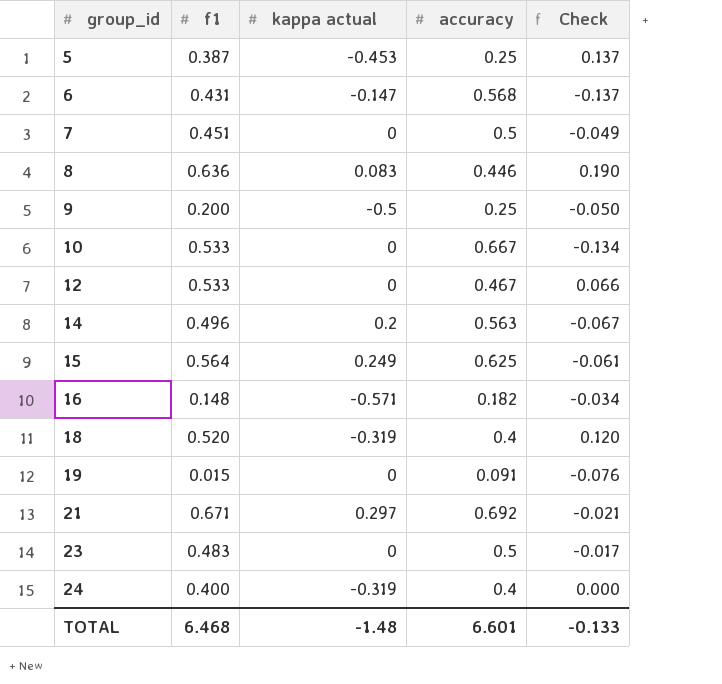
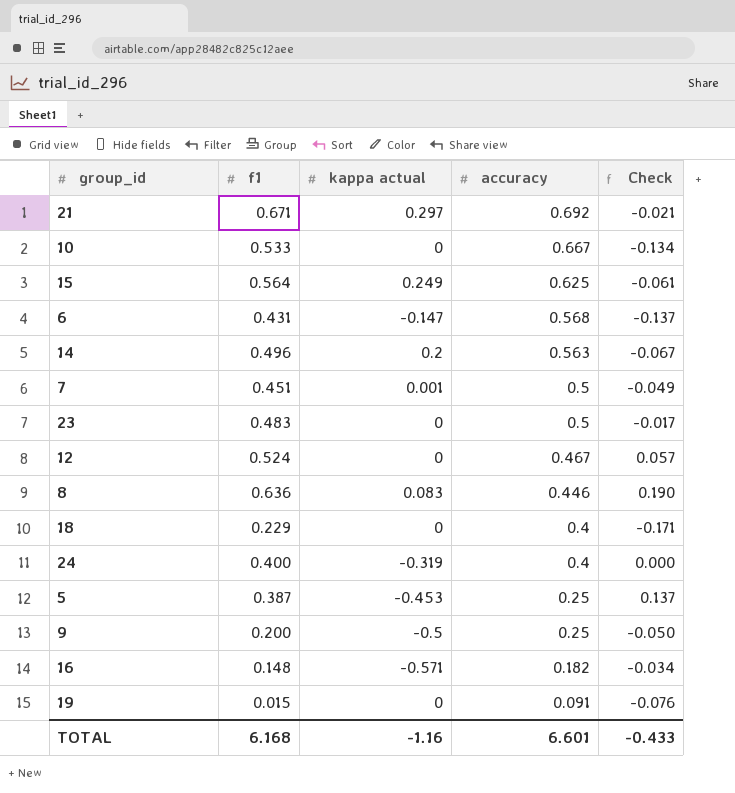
row order: group_id ascending -> accuracy descending
7 | kappa actual: 0 -> 0.001
12 | f1: 0.533 -> 0.524
12 | Check: 0.066 -> 0.057
18 | f1: 0.520 -> 0.229
18 | kappa actual: -0.319 -> 0
18 | Check: 0.120 -> -0.171
TOTAL | f1: 6.468 -> 6.168
TOTAL | kappa actual: -1.48 -> -1.16
TOTAL | Check: -0.133 -> -0.433

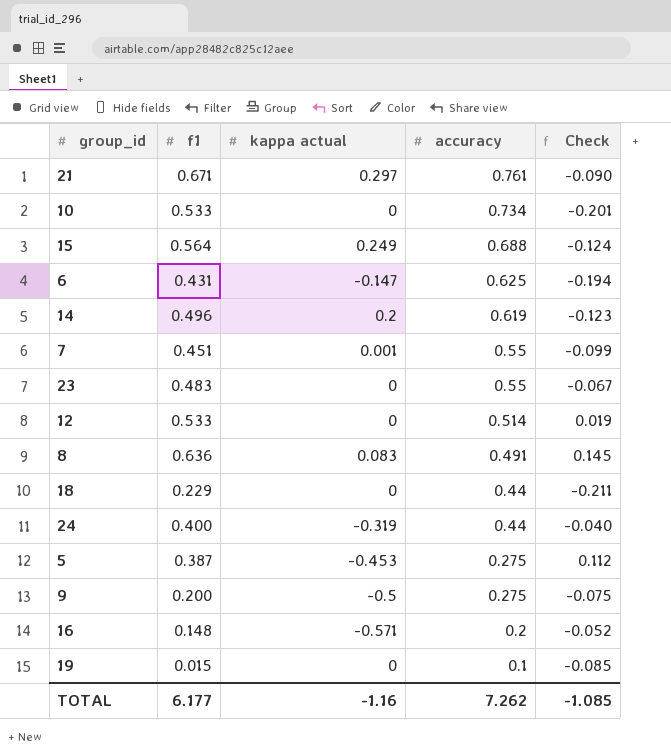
21 | accuracy: 0.692 -> 0.761
21 | Check: -0.021 -> -0.090
10 | accuracy: 0.667 -> 0.734
10 | Check: -0.134 -> -0.201
15 | accuracy: 0.625 -> 0.688
15 | Check: -0.061 -> -0.124
6 | accuracy: 0.568 -> 0.625
6 | Check: -0.137 -> -0.194
14 | accuracy: 0.563 -> 0.619
14 | Check: -0.067 -> -0.123
7 | accuracy: 0.5 -> 0.55
7 | Check: -0.049 -> -0.099
23 | accuracy: 0.5 -> 0.55
23 | Check: -0.017 -> -0.067
12 | f1: 0.524 -> 0.533
12 | accuracy: 0.467 -> 0.514
12 | Check: 0.057 -> 0.019
8 | accuracy: 0.446 -> 0.491
8 | Check: 0.190 -> 0.145
18 | accuracy: 0.4 -> 0.44
18 | Check: -0.171 -> -0.211
24 | accuracy: 0.4 -> 0.44
24 | Check: 0.000 -> -0.040
5 | accuracy: 0.25 -> 0.275
5 | Check: 0.137 -> 0.112
9 | accuracy: 0.25 -> 0.275
9 | Check: -0.050 -> -0.075
16 | accuracy: 0.182 -> 0.2
16 | Check: -0.034 -> -0.052
19 | accuracy: 0.091 -> 0.1
19 | Check: -0.076 -> -0.085
TOTAL | f1: 6.168 -> 6.177
TOTAL | accuracy: 6.601 -> 7.262
TOTAL | Check: -0.433 -> -1.085

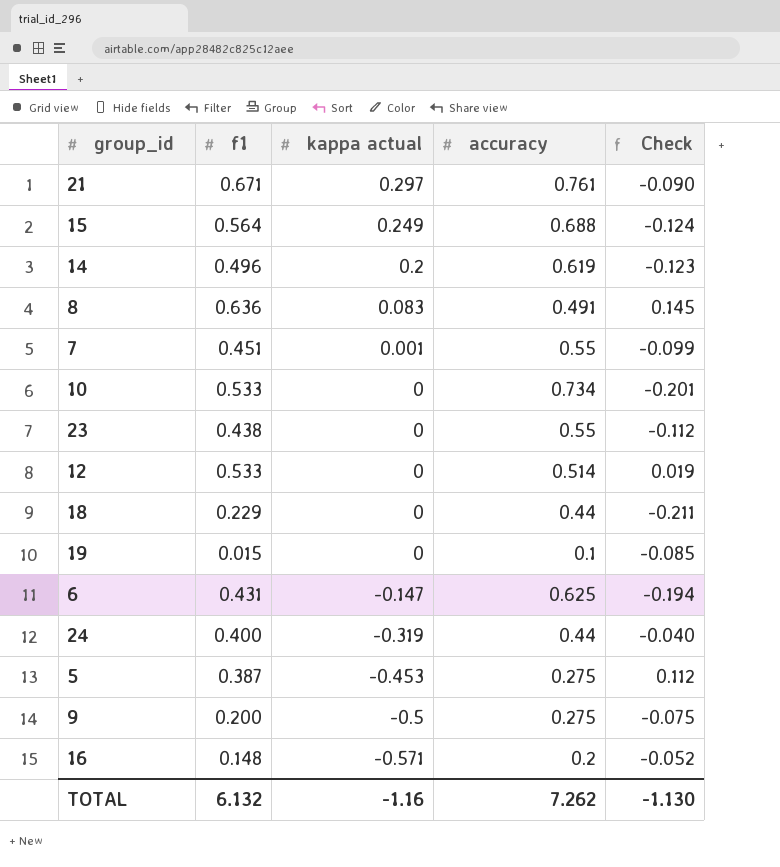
row order: accuracy descending -> kappa actual descending
23 | f1: 0.483 -> 0.438
23 | Check: -0.067 -> -0.112
TOTAL | f1: 6.177 -> 6.132
TOTAL | Check: -1.085 -> -1.130

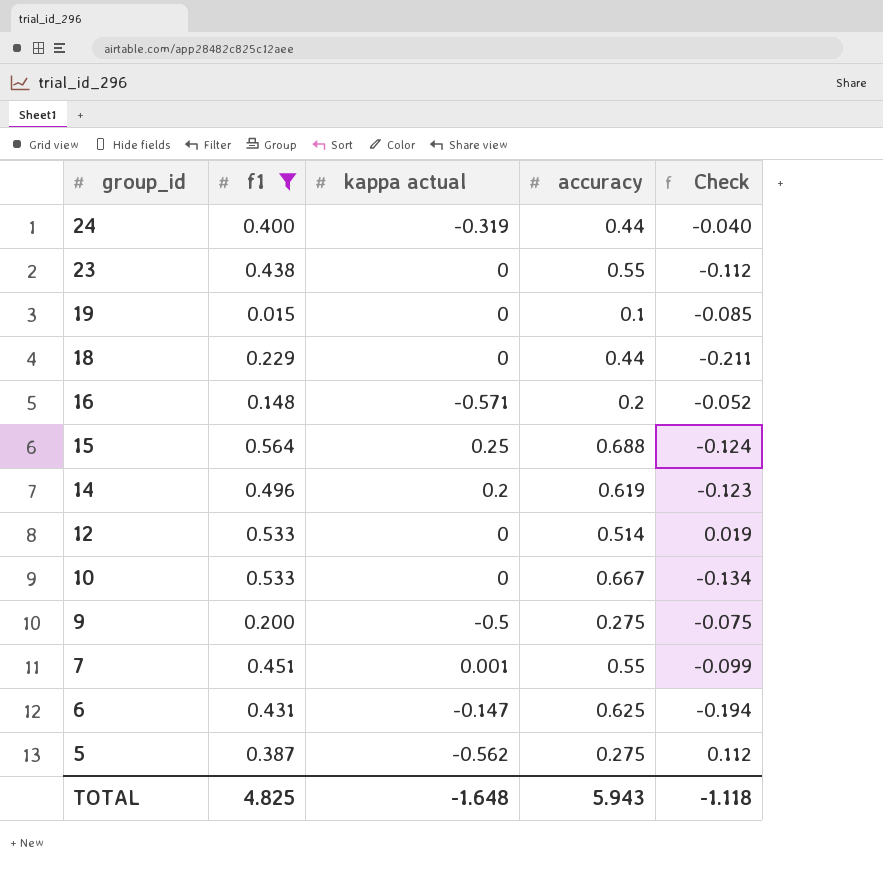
filter: none -> f1 <= 0.564
row order: kappa actual descending -> group_id descending
15 | kappa actual: 0.249 -> 0.25
10 | accuracy: 0.734 -> 0.667
10 | Check: -0.201 -> -0.134
5 | kappa actual: -0.453 -> -0.562
TOTAL | f1: 6.132 -> 4.825
TOTAL | kappa actual: -1.16 -> -1.648
TOTAL | accuracy: 7.262 -> 5.943
TOTAL | Check: -1.130 -> -1.118

